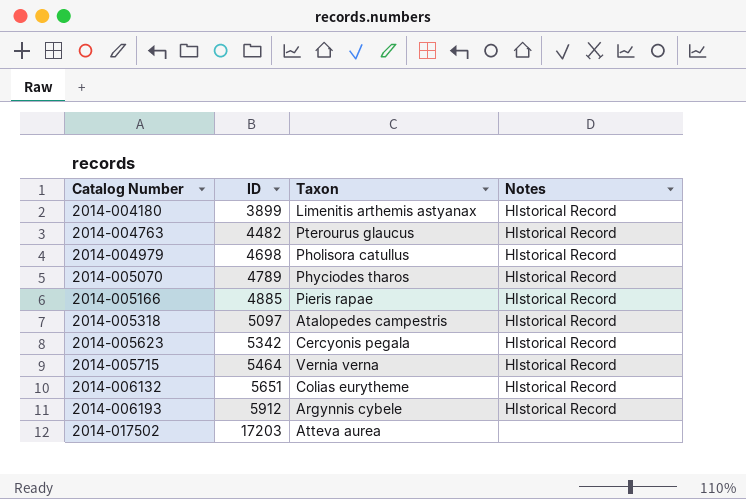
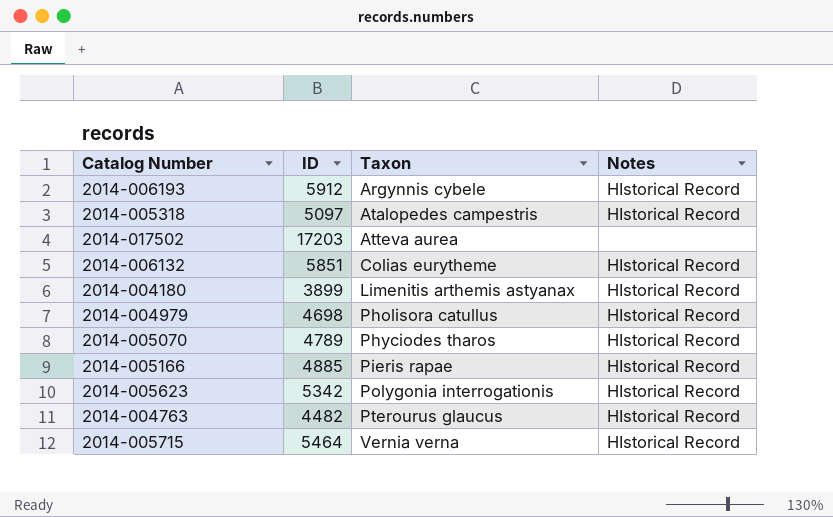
row order: Catalog Number ascending -> Taxon ascending
2014-006132 | ID: 5651 -> 5851
2014-005623 | Taxon: Cercyonis pegala -> Polygonia interrogationis

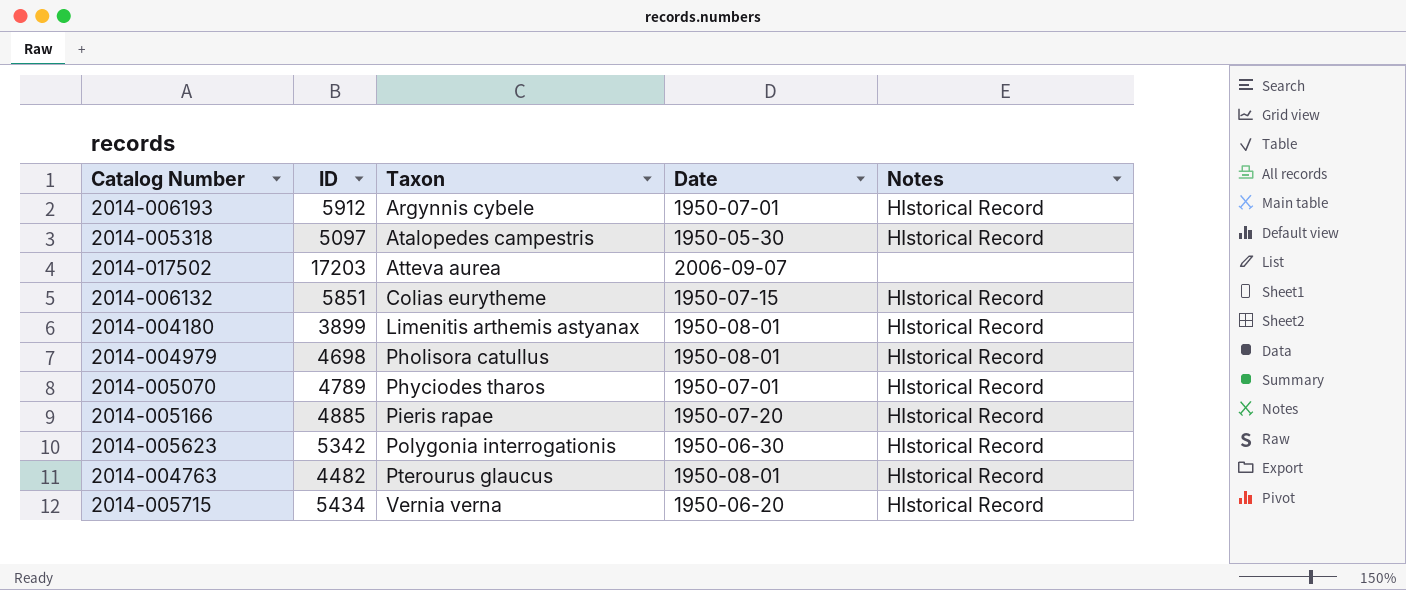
column Date | position: none -> 4
2014-005715 | ID: 5464 -> 5434

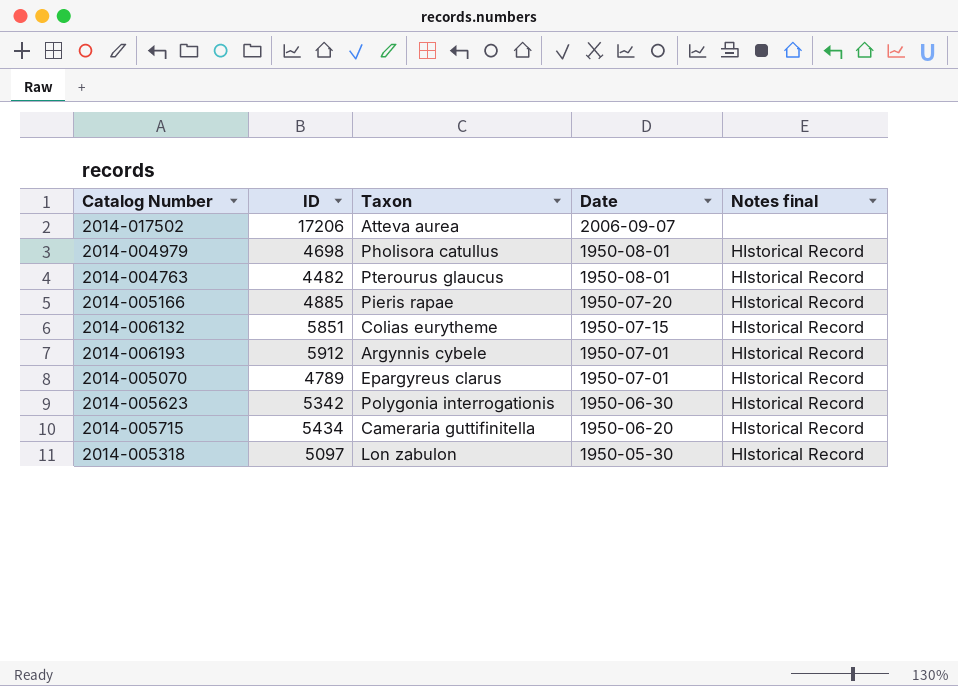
row order: Taxon ascending -> Date descending
column name: Notes -> Notes final
row 2014-004180: 3899 | Limenitis arthemis astyanax | 1950-08-01 | HIstorical Record -> none
2014-017502 | ID: 17203 -> 17206
2014-005070 | Taxon: Phyciodes tharos -> Epargyreus clarus
2014-005715 | Taxon: Vernia verna -> Cameraria guttifinitella
2014-005318 | Taxon: Atalopedes campestris -> Lon zabulon

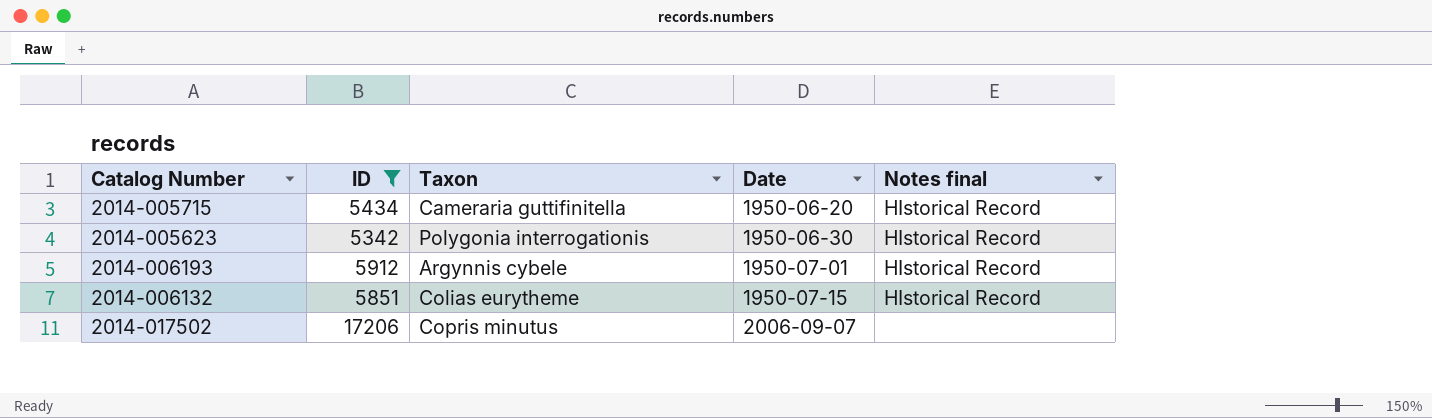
filter: none -> ID >= 5342
row order: Date descending -> Date ascending
2014-017502 | Taxon: Atteva aurea -> Copris minutus

